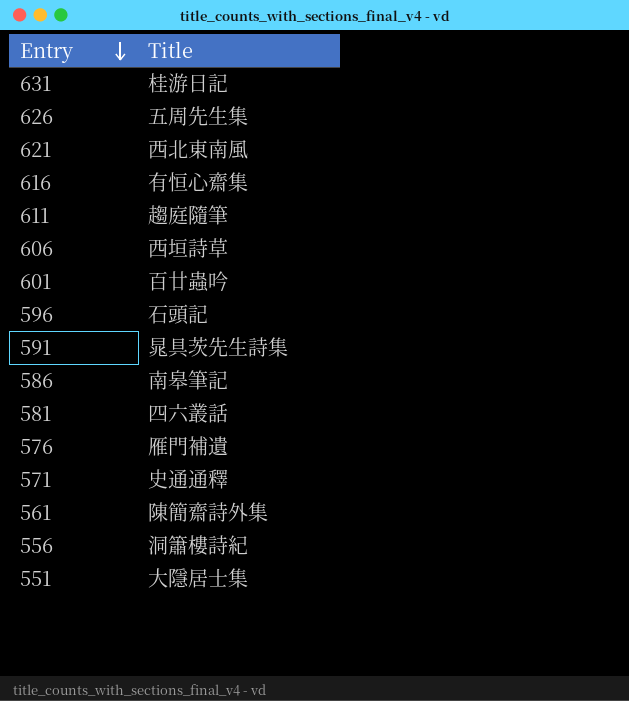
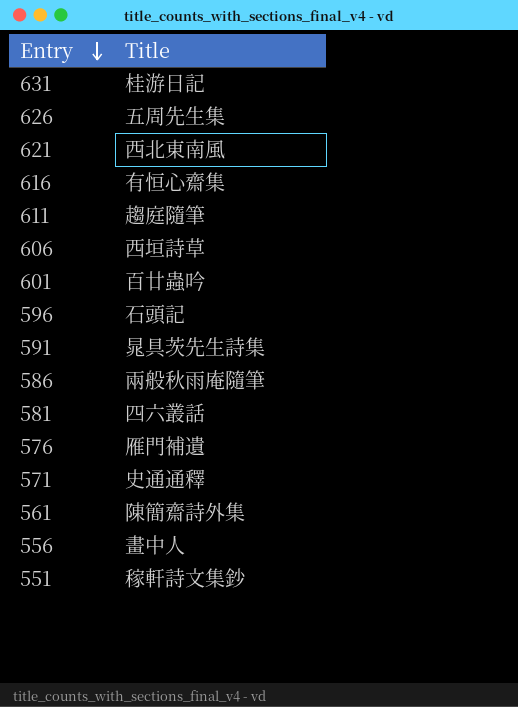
586 | Title: 南皋筆記 -> 兩般秋雨庵隨筆
556 | Title: 洞簫樓詩紀 -> 畫中人
551 | Title: 大隱居士集 -> 稼軒詩文集鈔

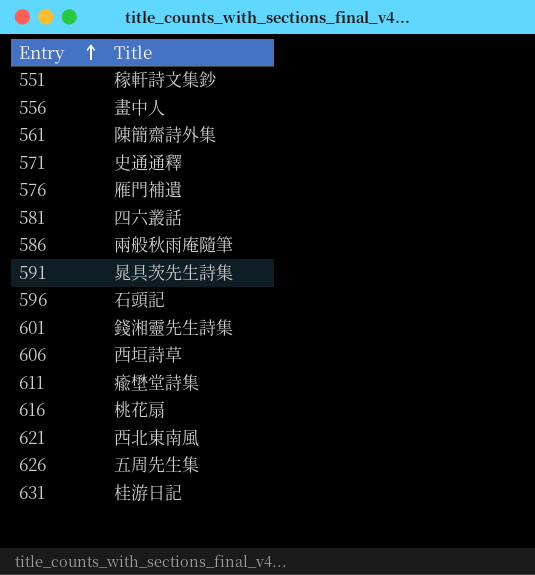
row order: Entry descending -> Entry ascending
601 | Title: 百廿蟲吟 -> 錢湘靈先生詩集
611 | Title: 趨庭隨筆 -> 瘉壄堂詩集
616 | Title: 有恒心齋集 -> 桃花扇

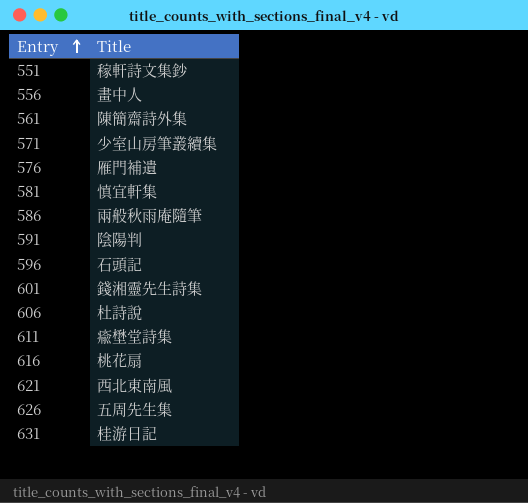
571 | Title: 史通通釋 -> 少室山房筆叢續集
581 | Title: 四六叢話 -> 慎宜軒集
591 | Title: 晁具茨先生詩集 -> 陰陽判
606 | Title: 西垣詩草 -> 杜詩說

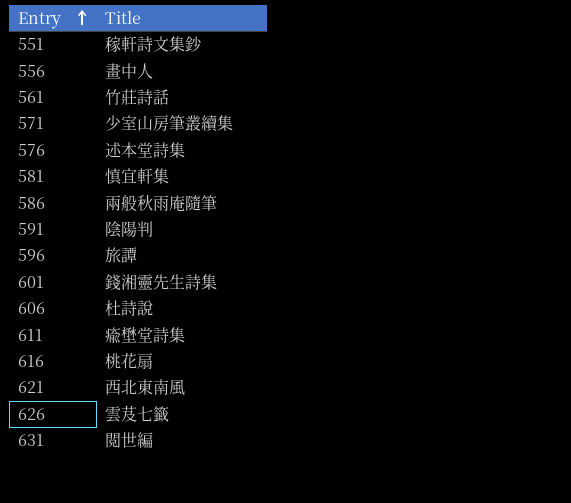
561 | Title: 陳簡齋詩外集 -> 竹莊詩話
576 | Title: 雁門補遺 -> 述本堂詩集
596 | Title: 石頭記 -> 旅譚
626 | Title: 五周先生集 -> 雲芨七籤
631 | Title: 桂游日記 -> 閲世編

